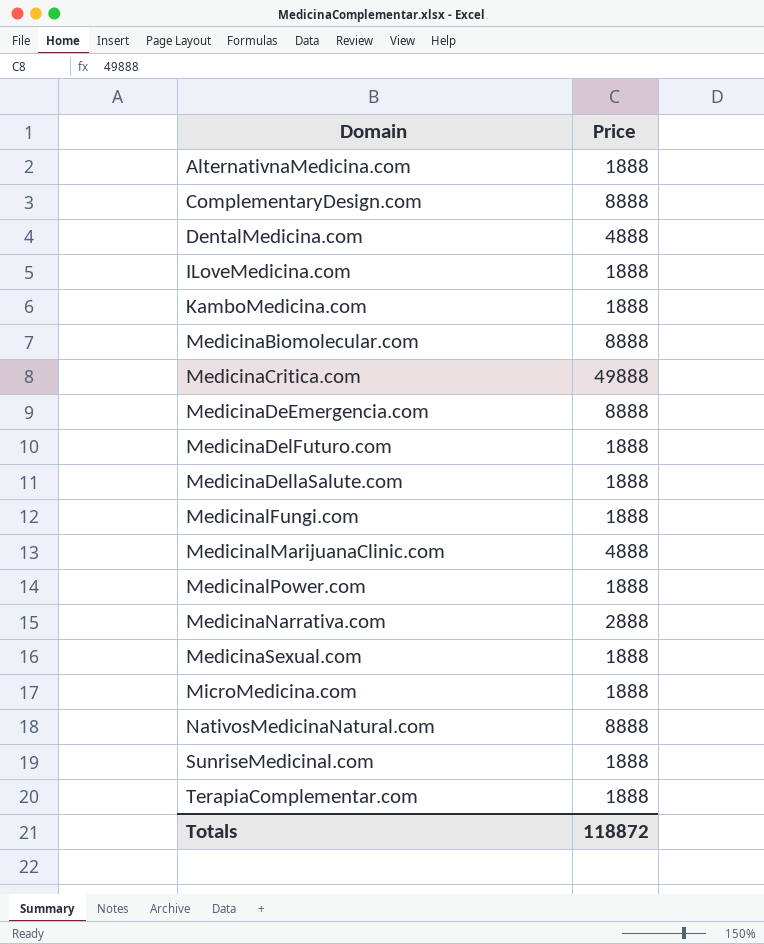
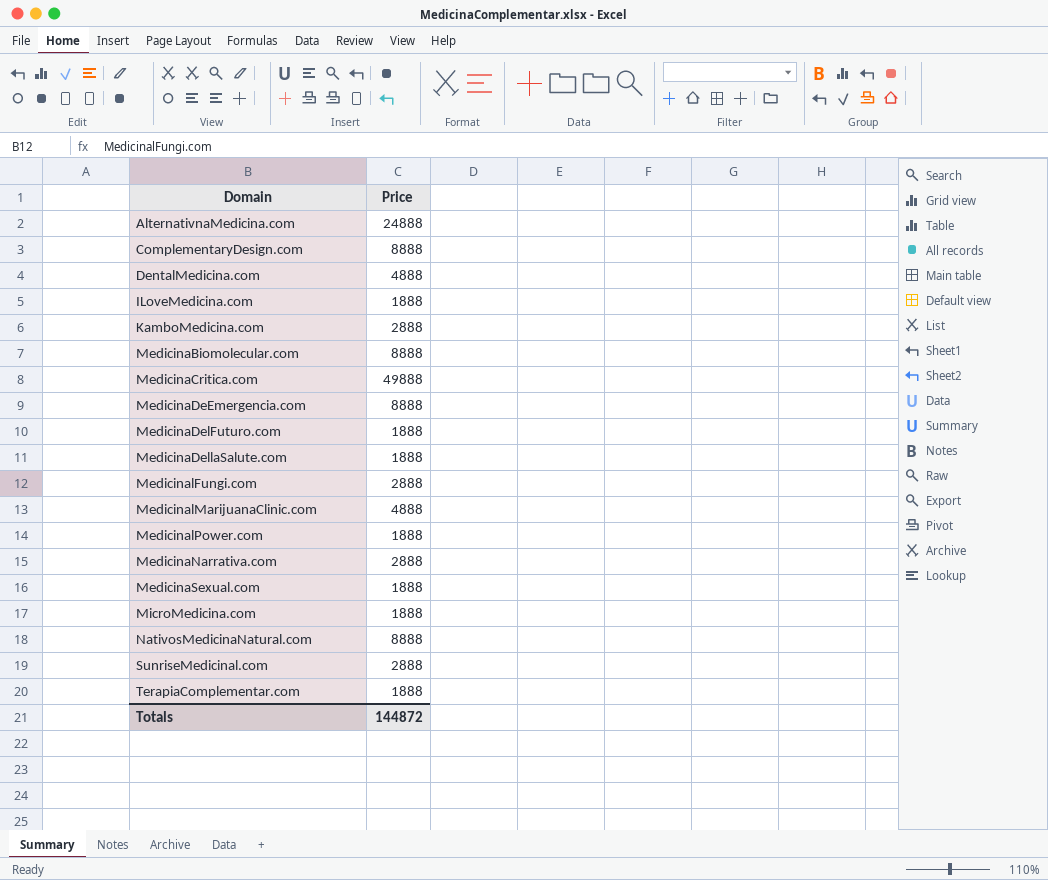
AlternativnaMedicina.com | Price: 1888 -> 24888
KamboMedicina.com | Price: 1888 -> 2888
MedicinalFungi.com | Price: 1888 -> 2888
SunriseMedicinal.com | Price: 1888 -> 2888
Totals | Price: 118872 -> 144872

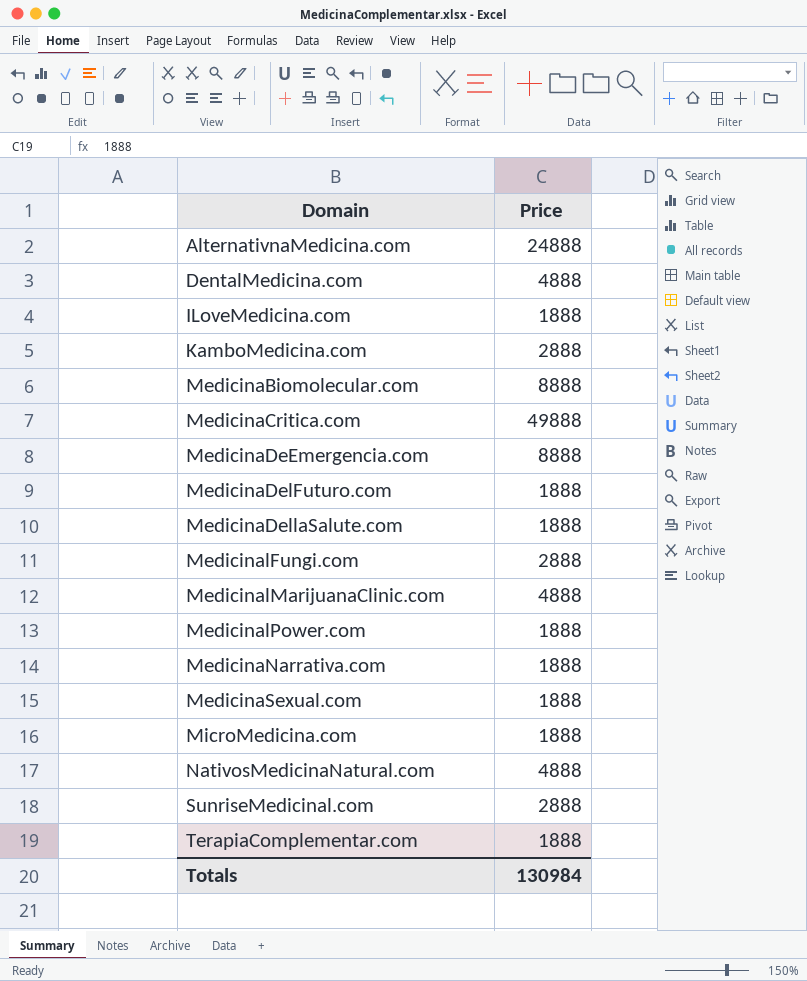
row ComplementaryDesign.com: 8888 -> none
MedicinaNarrativa.com | Price: 2888 -> 1888
NativosMedicinaNatural.com | Price: 8888 -> 4888
Totals | Price: 144872 -> 130984

